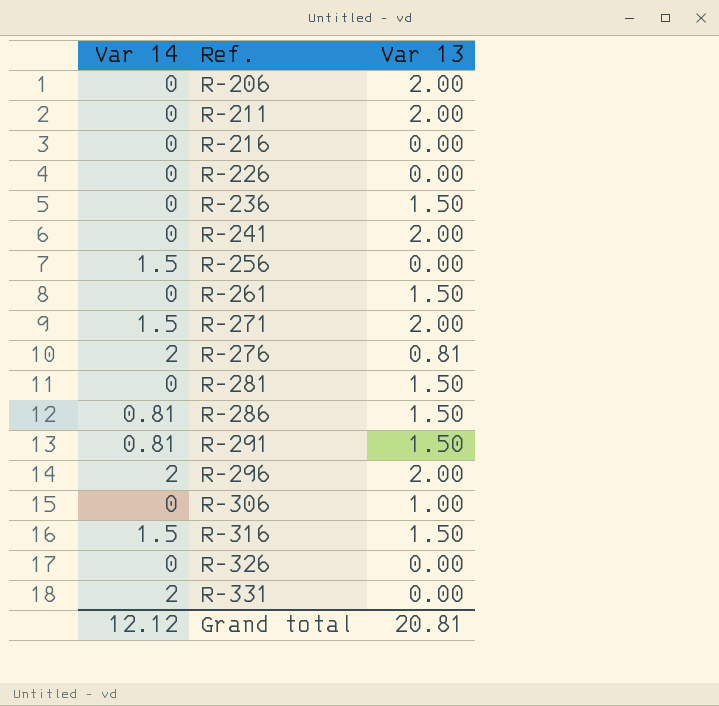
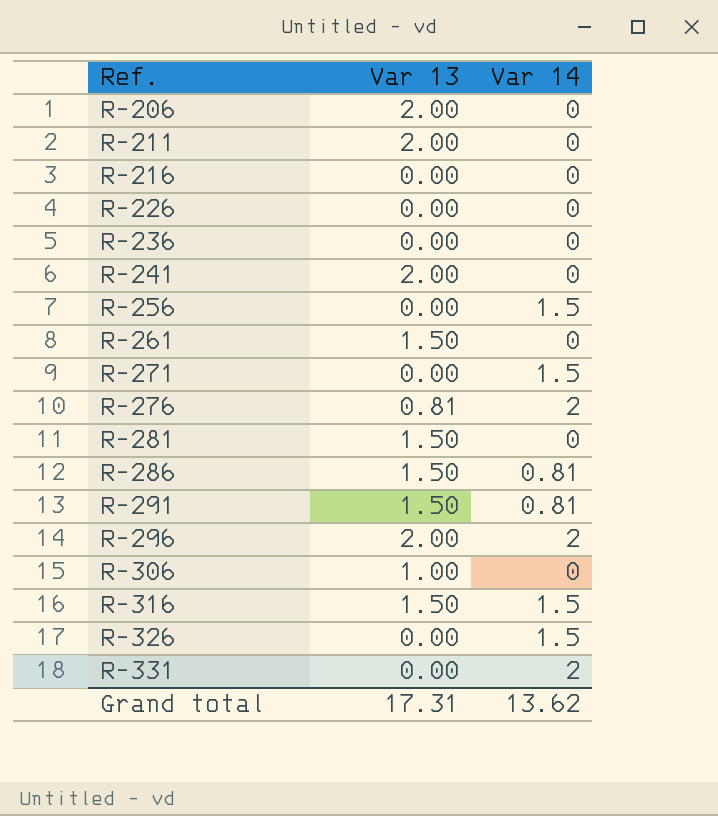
column Var 14 | position: 1 -> 3
R-236 | Var 13: 1.50 -> 0.00
R-271 | Var 13: 2.00 -> 0.00
R-326 | Var 14: 0 -> 1.5
Grand total | Var 13: 20.81 -> 17.31
Grand total | Var 14: 12.12 -> 13.62

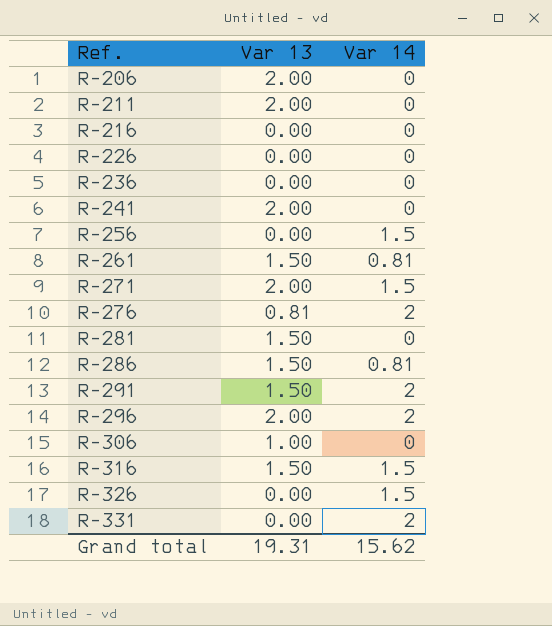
R-261 | Var 14: 0 -> 0.81
R-271 | Var 13: 0.00 -> 2.00
R-291 | Var 14: 0.81 -> 2
Grand total | Var 13: 17.31 -> 19.31
Grand total | Var 14: 13.62 -> 15.62

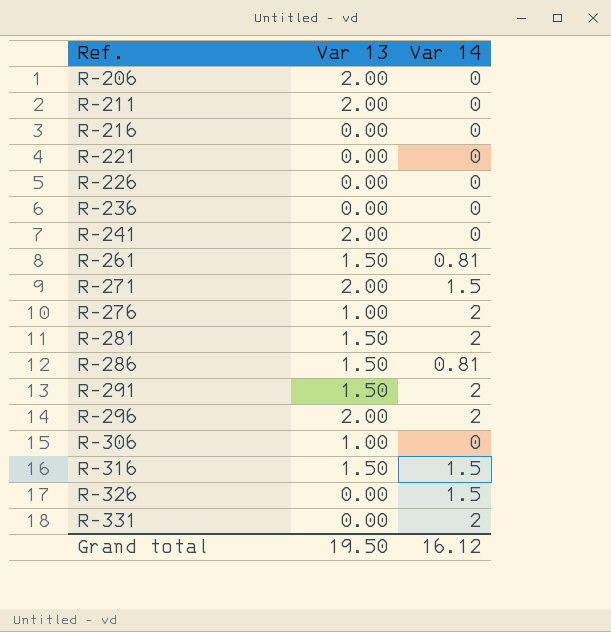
row R-256: 0.00 | 1.5 -> none
row R-221: none -> 0.00 | 0
R-276 | Var 13: 0.81 -> 1.00
R-281 | Var 14: 0 -> 2
Grand total | Var 13: 19.31 -> 19.50
Grand total | Var 14: 15.62 -> 16.12

